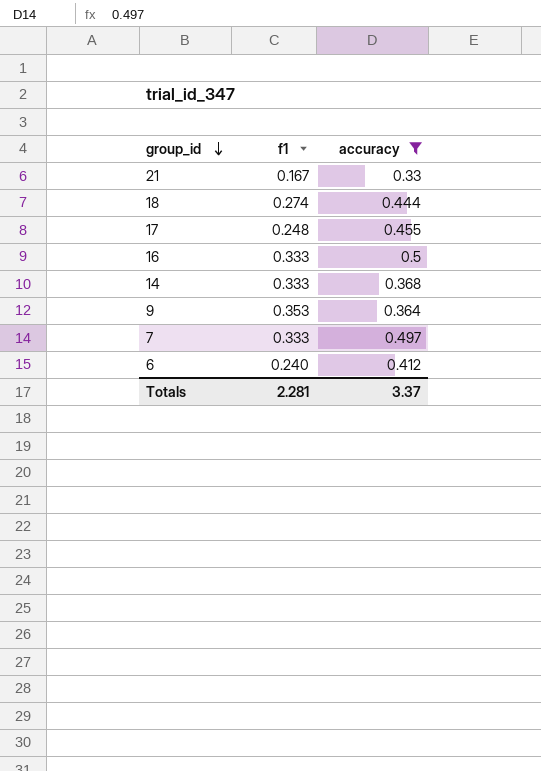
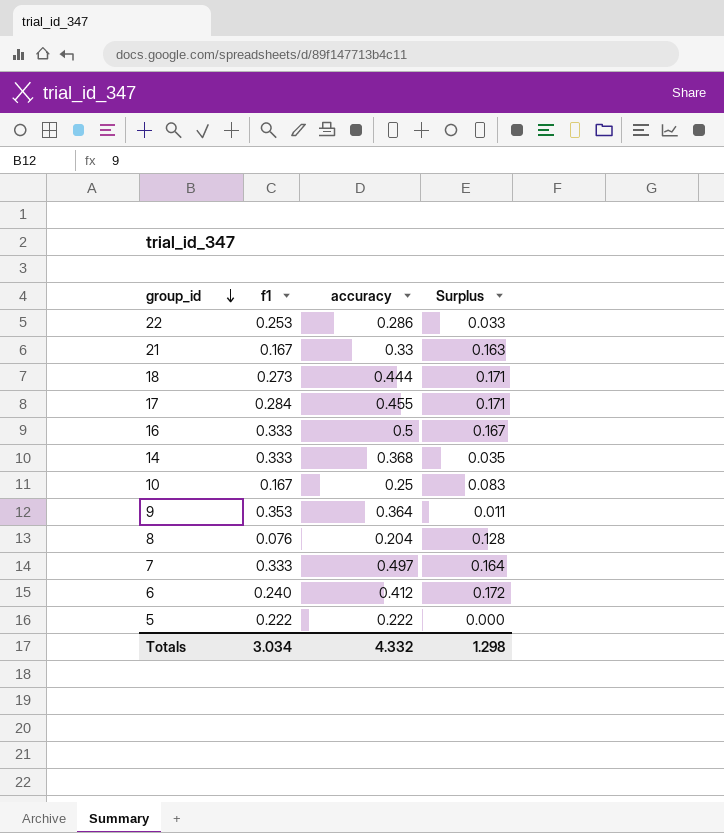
filter: accuracy >= 0.33 -> none
column Surplus | formula: none -> [accuracy] - [f1]
18 | f1: 0.274 -> 0.273
17 | f1: 0.248 -> 0.284
Totals | f1: 2.281 -> 3.034
Totals | accuracy: 3.37 -> 4.332

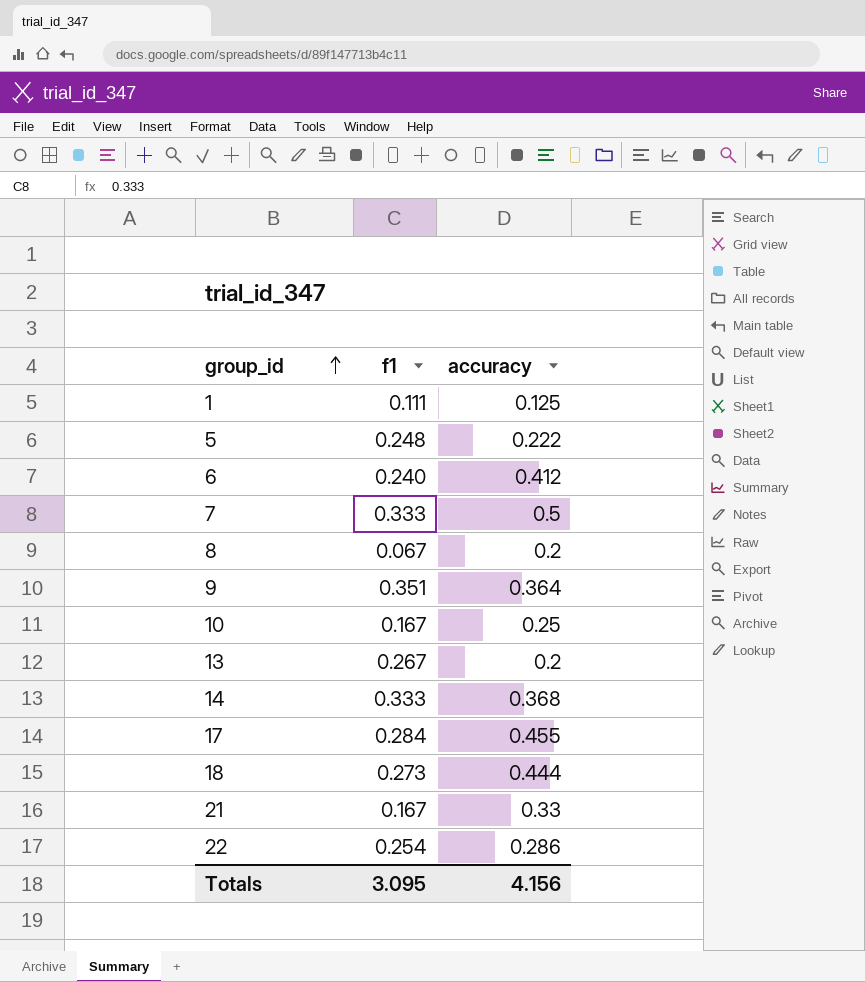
row order: group_id descending -> group_id ascending
column Surplus | formula: [accuracy] - [f1] -> none
row 16: 0.333 | 0.5 | 0.167 -> none
row 1: none -> 0.111 | 0.125
5 | f1: 0.222 -> 0.248
7 | accuracy: 0.497 -> 0.5
8 | f1: 0.076 -> 0.067
8 | accuracy: 0.204 -> 0.2
9 | f1: 0.353 -> 0.351
row 13: none -> 0.267 | 0.2
22 | f1: 0.253 -> 0.254
Totals | f1: 3.034 -> 3.095
Totals | accuracy: 4.332 -> 4.156

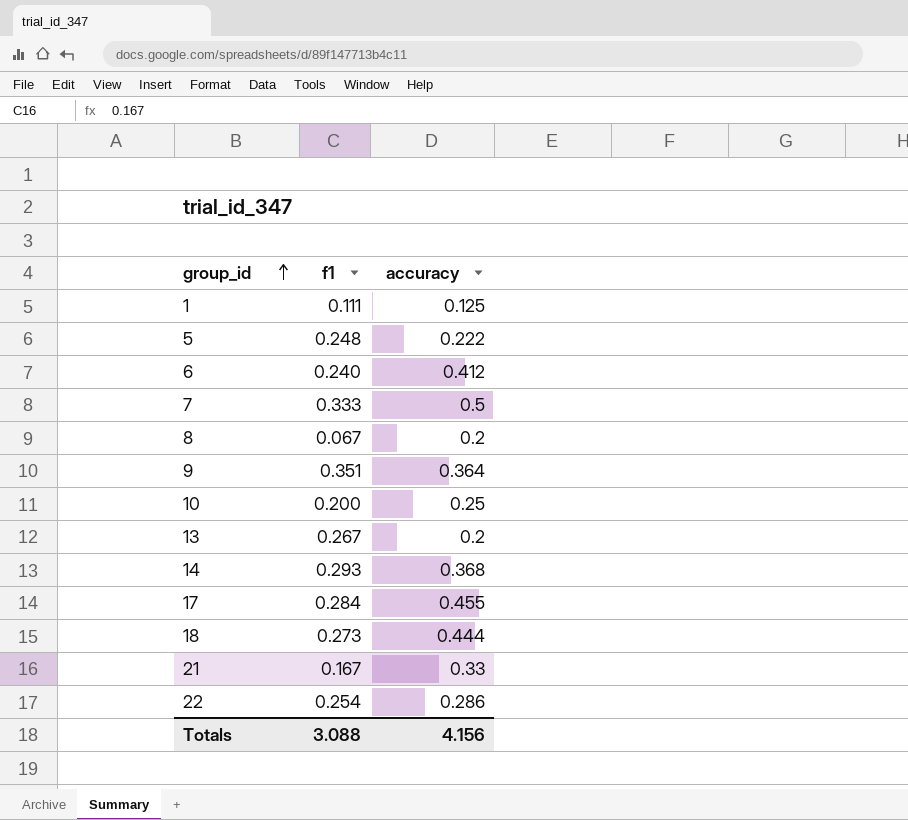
10 | f1: 0.167 -> 0.200
14 | f1: 0.333 -> 0.293
Totals | f1: 3.095 -> 3.088

